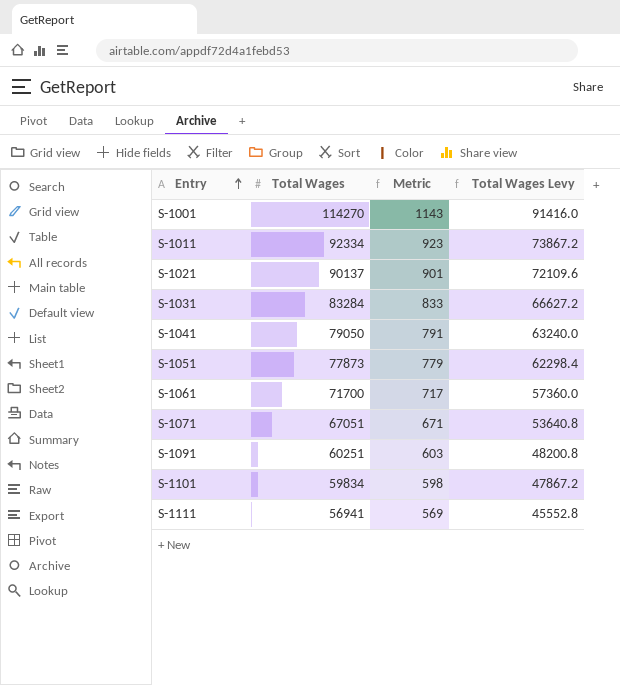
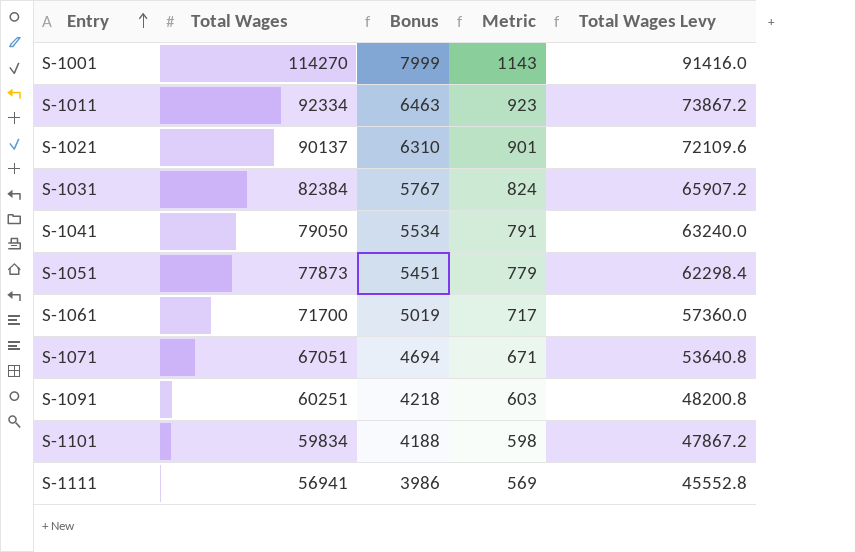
column Bonus | formula: none -> [Total Wages] * 0.07
S-1031 | Total Wages: 83284 -> 82384
S-1031 | Metric: 833 -> 824
S-1031 | Total Wages Levy: 66627.2 -> 65907.2

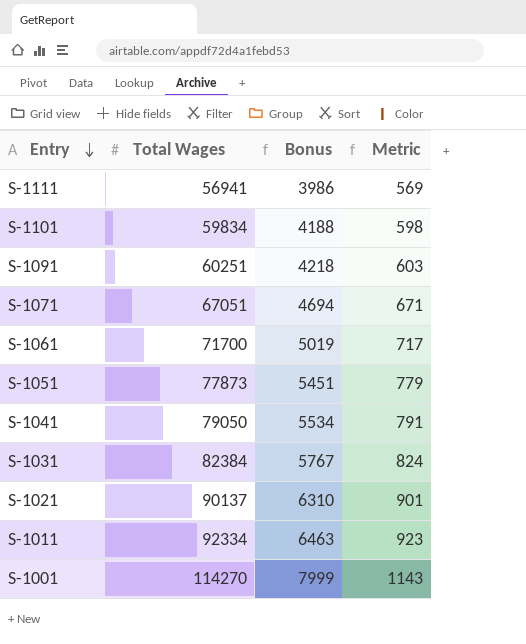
row order: Entry ascending -> Entry descending
column Total Wages Levy | formula: [Total Wages] * 0.8 -> none

